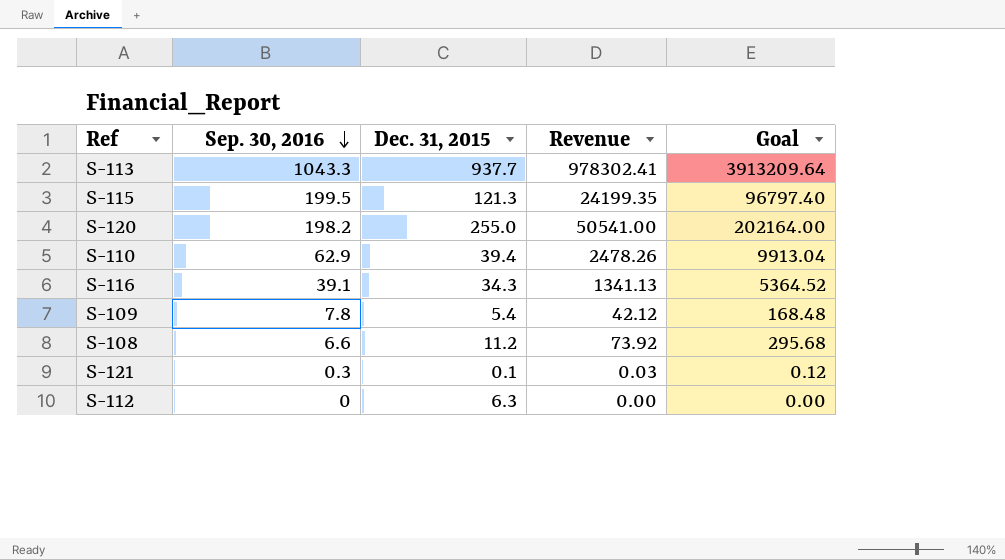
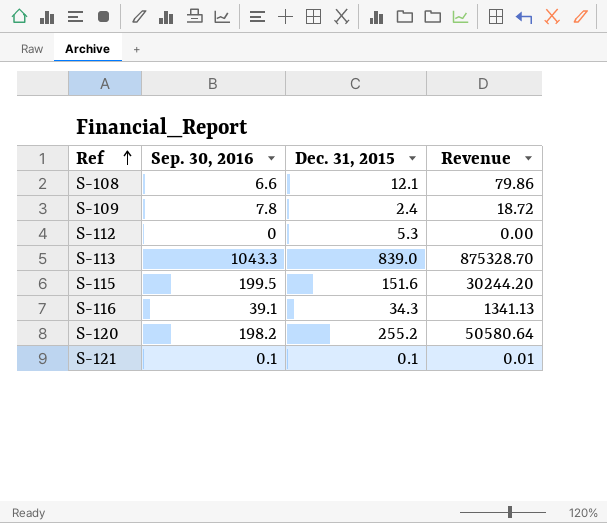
row order: Sep. 30, 2016 descending -> Ref ascending
column Goal | formula: [Revenue] * 4 -> none
row S-110: 62.9 | 39.4 | 2478.26 | 9913.04 -> none
S-108 | Dec. 31, 2015: 11.2 -> 12.1
S-108 | Revenue: 73.92 -> 79.86
S-109 | Dec. 31, 2015: 5.4 -> 2.4
S-109 | Revenue: 42.12 -> 18.72
S-112 | Dec. 31, 2015: 6.3 -> 5.3
S-113 | Dec. 31, 2015: 937.7 -> 839.0
S-113 | Revenue: 978302.41 -> 875328.70
S-115 | Dec. 31, 2015: 121.3 -> 151.6
S-115 | Revenue: 24199.35 -> 30244.20
S-120 | Dec. 31, 2015: 255.0 -> 255.2
S-120 | Revenue: 50541.00 -> 50580.64
S-121 | Sep. 30, 2016: 0.3 -> 0.1
S-121 | Revenue: 0.03 -> 0.01

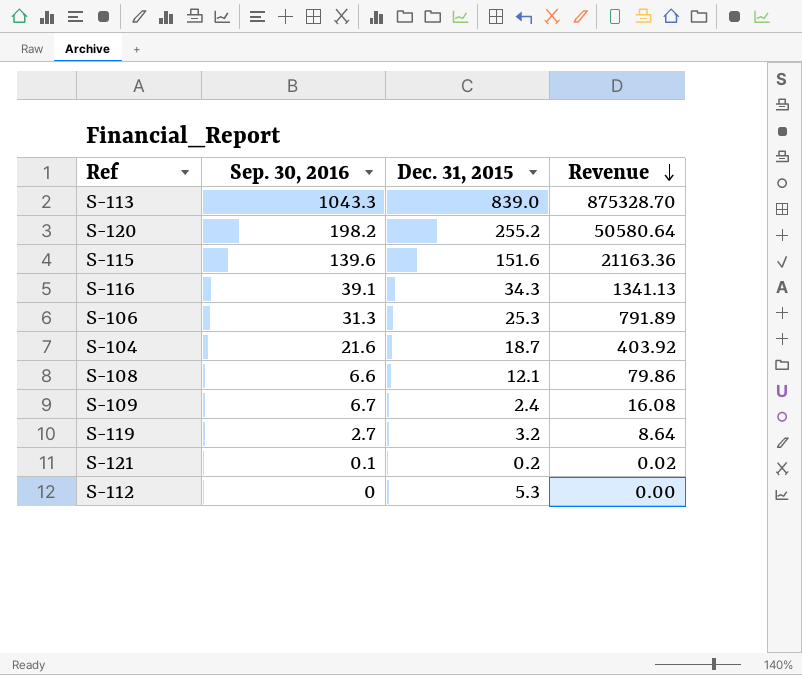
row order: Ref ascending -> Revenue descending
S-115 | Sep. 30, 2016: 199.5 -> 139.6
S-115 | Revenue: 30244.20 -> 21163.36
row S-106: none -> 31.3 | 25.3 | 791.89
row S-104: none -> 21.6 | 18.7 | 403.92
S-109 | Sep. 30, 2016: 7.8 -> 6.7
S-109 | Revenue: 18.72 -> 16.08
row S-119: none -> 2.7 | 3.2 | 8.64
S-121 | Dec. 31, 2015: 0.1 -> 0.2
S-121 | Revenue: 0.01 -> 0.02

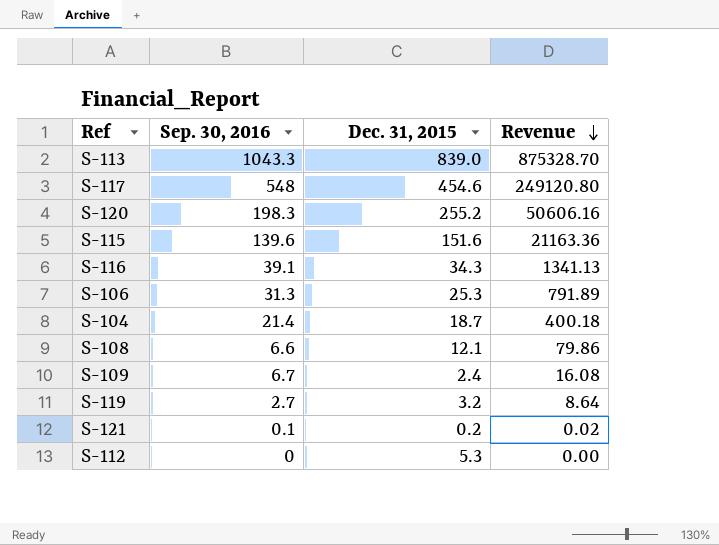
row S-117: none -> 548 | 454.6 | 249120.80
S-120 | Sep. 30, 2016: 198.2 -> 198.3
S-120 | Revenue: 50580.64 -> 50606.16
S-104 | Sep. 30, 2016: 21.6 -> 21.4
S-104 | Revenue: 403.92 -> 400.18

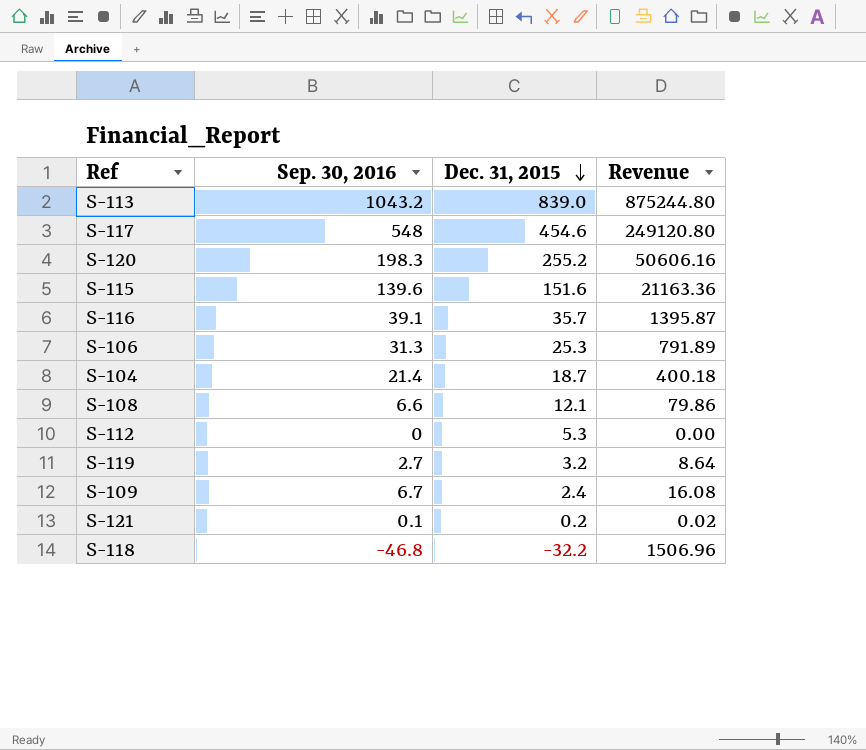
row order: Revenue descending -> Dec. 31, 2015 descending
S-113 | Sep. 30, 2016: 1043.3 -> 1043.2
S-113 | Revenue: 875328.70 -> 875244.80
S-116 | Dec. 31, 2015: 34.3 -> 35.7
S-116 | Revenue: 1341.13 -> 1395.87
row S-118: none -> -46.8 | -32.2 | 1506.96

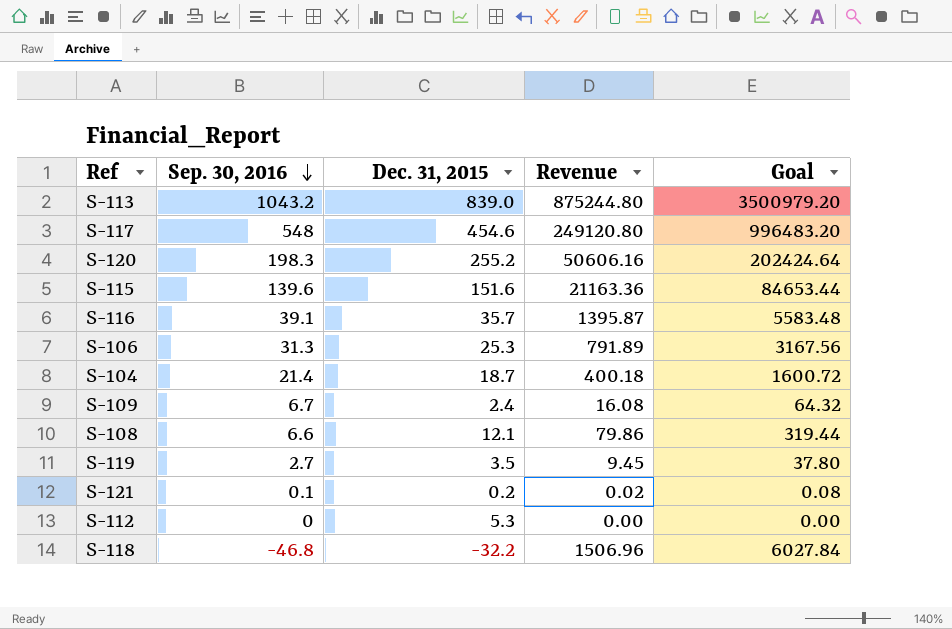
row order: Dec. 31, 2015 descending -> Sep. 30, 2016 descending
column Goal | formula: none -> [Revenue] * 4
S-119 | Dec. 31, 2015: 3.2 -> 3.5
S-119 | Revenue: 8.64 -> 9.45

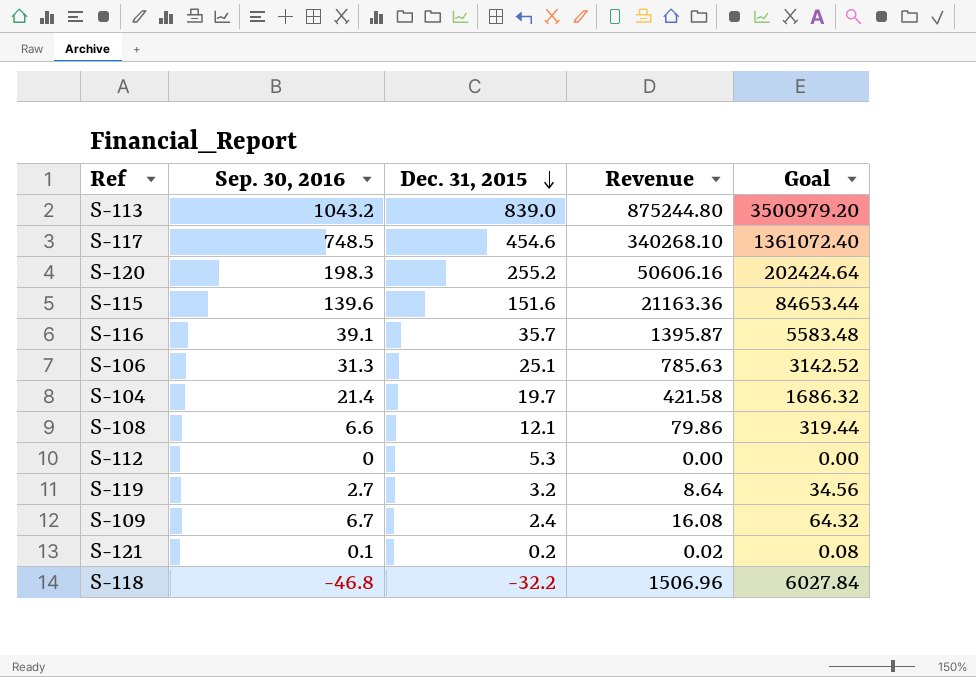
row order: Sep. 30, 2016 descending -> Dec. 31, 2015 descending
S-117 | Sep. 30, 2016: 548 -> 748.5
S-117 | Revenue: 249120.80 -> 340268.10
S-117 | Goal: 996483.20 -> 1361072.40
S-106 | Dec. 31, 2015: 25.3 -> 25.1
S-106 | Revenue: 791.89 -> 785.63
S-106 | Goal: 3167.56 -> 3142.52
S-104 | Dec. 31, 2015: 18.7 -> 19.7
S-104 | Revenue: 400.18 -> 421.58
S-104 | Goal: 1600.72 -> 1686.32
S-119 | Dec. 31, 2015: 3.5 -> 3.2
S-119 | Revenue: 9.45 -> 8.64
S-119 | Goal: 37.80 -> 34.56

